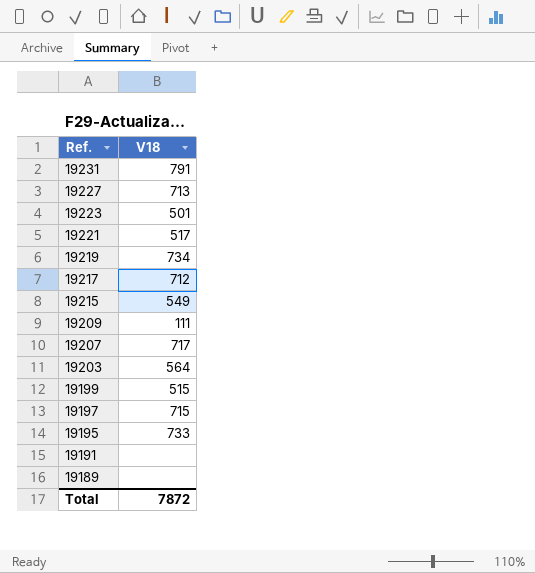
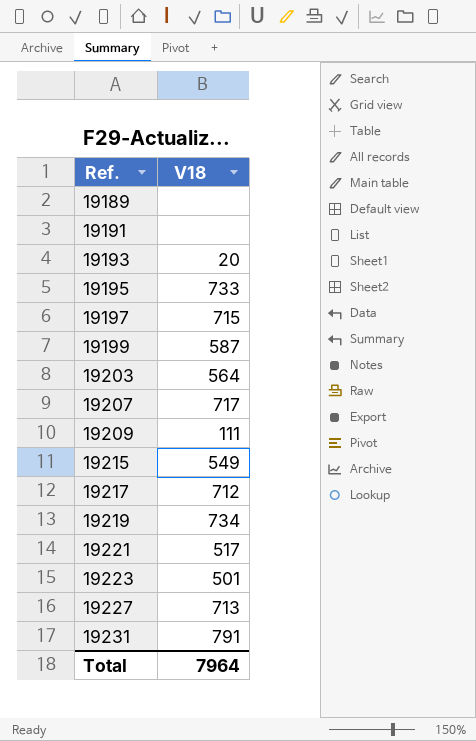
row order: Ref. descending -> Ref. ascending
row 19193: none -> 20
19199 | V18: 515 -> 587
Total | V18: 7872 -> 7964

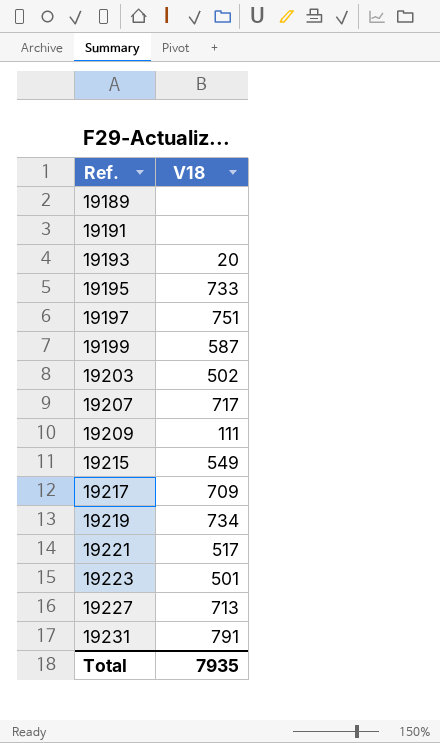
19197 | V18: 715 -> 751
19203 | V18: 564 -> 502
19217 | V18: 712 -> 709
Total | V18: 7964 -> 7935

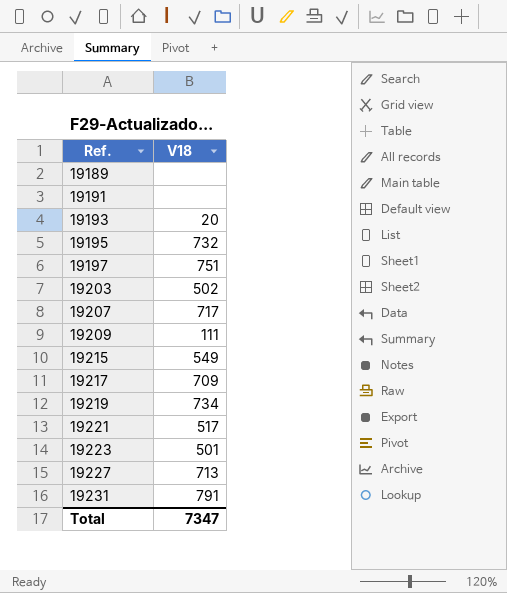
row 19199: 587 -> none
19195 | V18: 733 -> 732
Total | V18: 7935 -> 7347

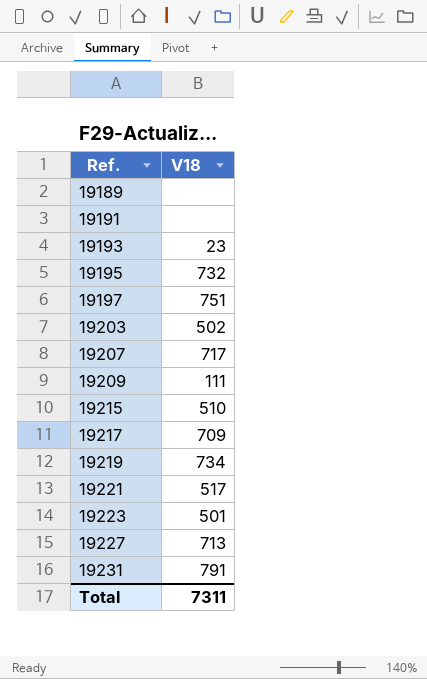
19193 | V18: 20 -> 23
19215 | V18: 549 -> 510
Total | V18: 7347 -> 7311

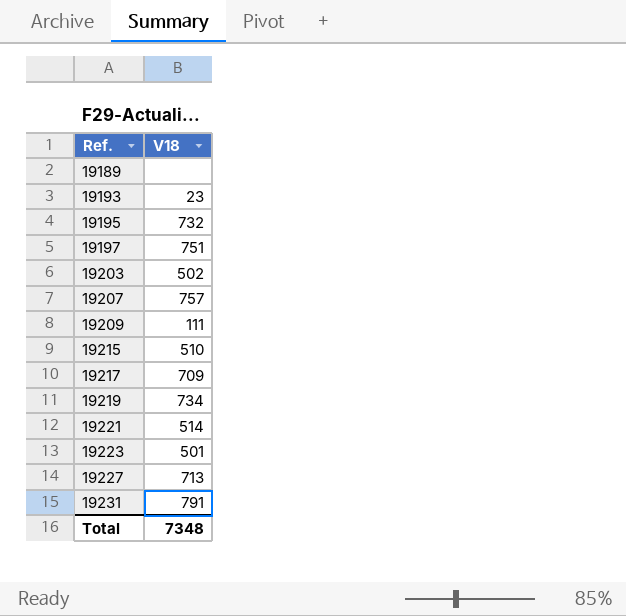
row 19191: none -> none
19207 | V18: 717 -> 757
19221 | V18: 517 -> 514
Total | V18: 7311 -> 7348

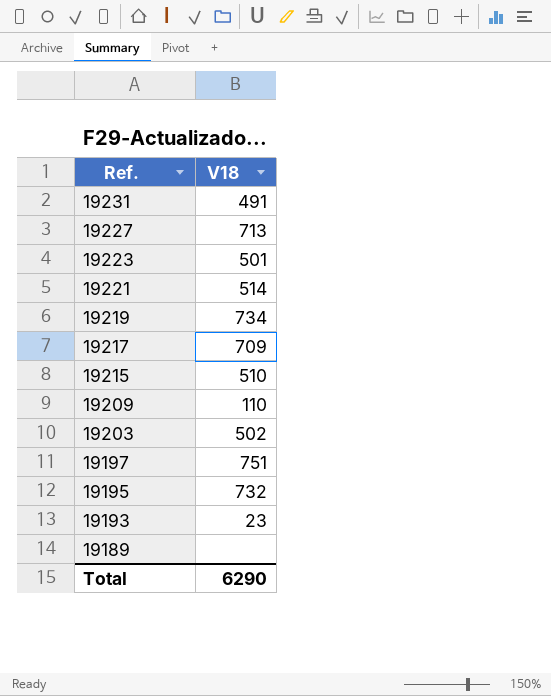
row order: Ref. ascending -> Ref. descending
row 19207: 757 -> none
19231 | V18: 791 -> 491
19209 | V18: 111 -> 110
Total | V18: 7348 -> 6290

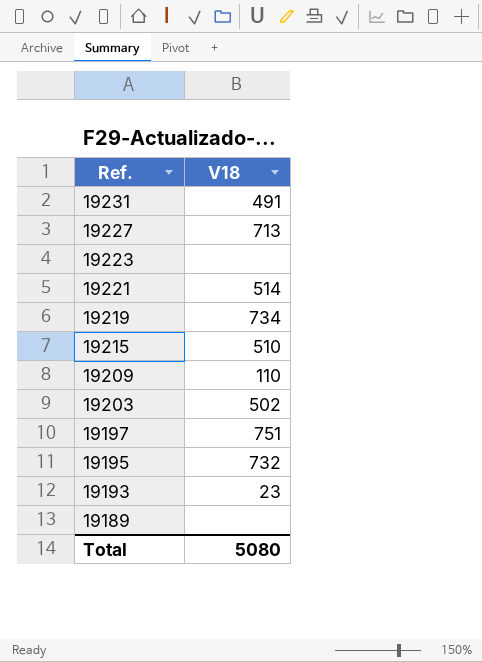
row 19217: 709 -> none
19223 | V18: 501 -> none
Total | V18: 6290 -> 5080

